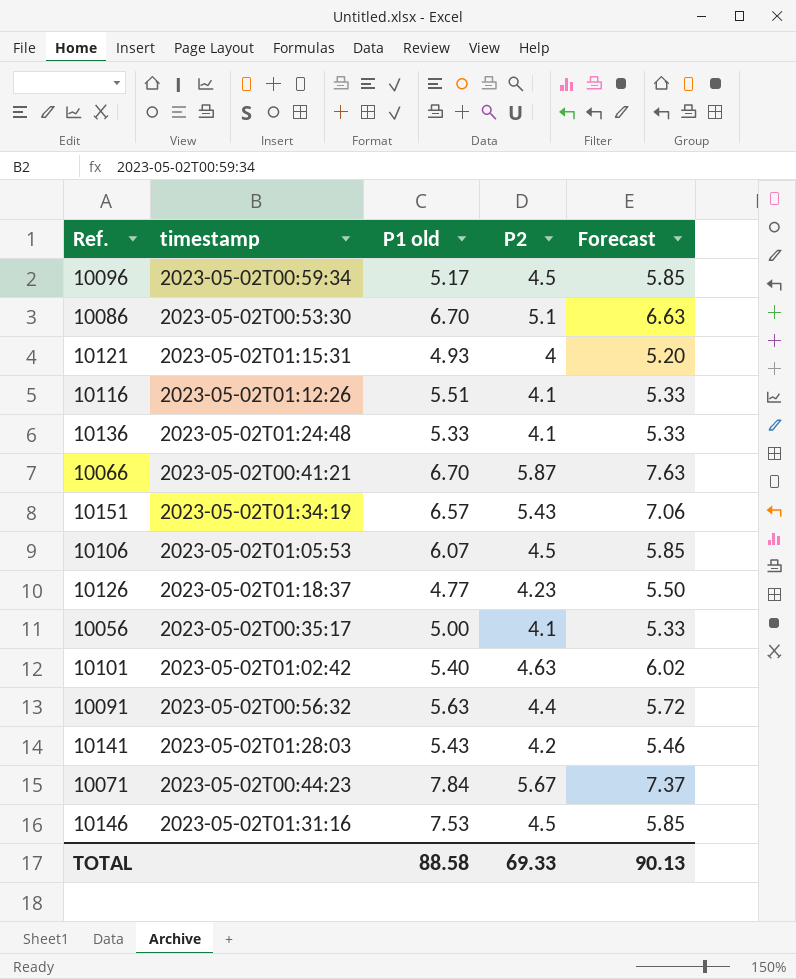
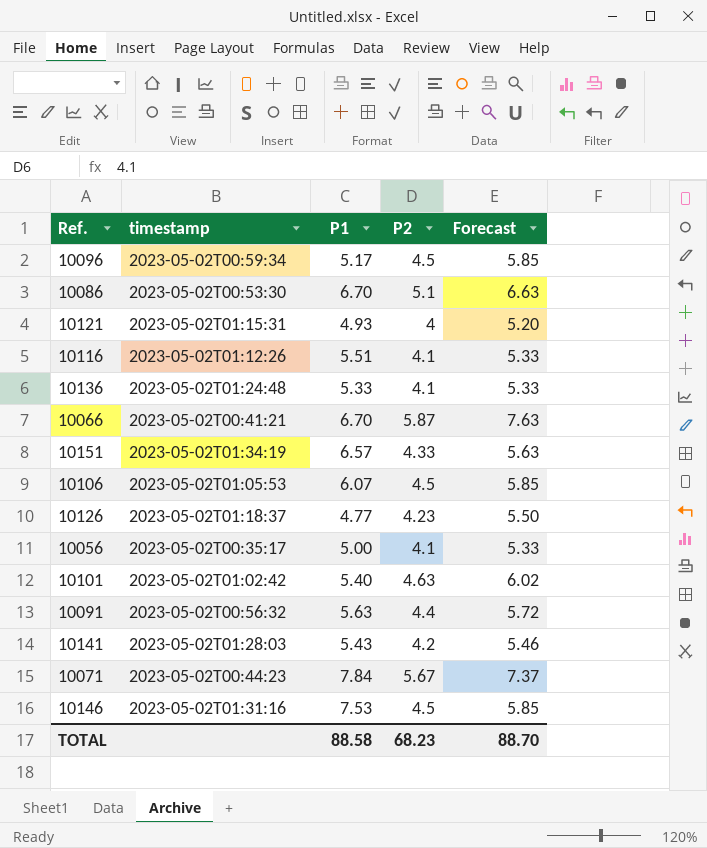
column name: P1 old -> P1
10151 | P2: 5.43 -> 4.33
10151 | Forecast: 7.06 -> 5.63
TOTAL | P2: 69.33 -> 68.23
TOTAL | Forecast: 90.13 -> 88.70

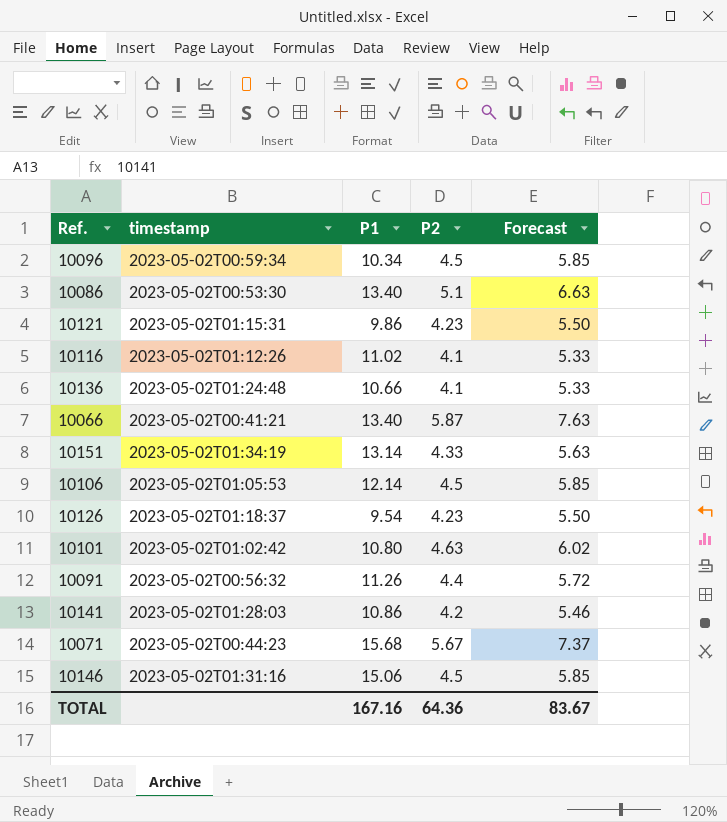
row 10056: 2023-05-02T00:35:17 | 5.00 | 4.1 | 5.33 -> none
10096 | P1: 5.17 -> 10.34
10086 | P1: 6.70 -> 13.40
10121 | P1: 4.93 -> 9.86
10121 | P2: 4 -> 4.23
10121 | Forecast: 5.20 -> 5.50
10116 | P1: 5.51 -> 11.02
10136 | P1: 5.33 -> 10.66
10066 | P1: 6.70 -> 13.40
10151 | P1: 6.57 -> 13.14
10106 | P1: 6.07 -> 12.14
10126 | P1: 4.77 -> 9.54
10101 | P1: 5.40 -> 10.80
10091 | P1: 5.63 -> 11.26
10141 | P1: 5.43 -> 10.86
10071 | P1: 7.84 -> 15.68
10146 | P1: 7.53 -> 15.06
TOTAL | P1: 88.58 -> 167.16
TOTAL | P2: 68.23 -> 64.36
TOTAL | Forecast: 88.70 -> 83.67

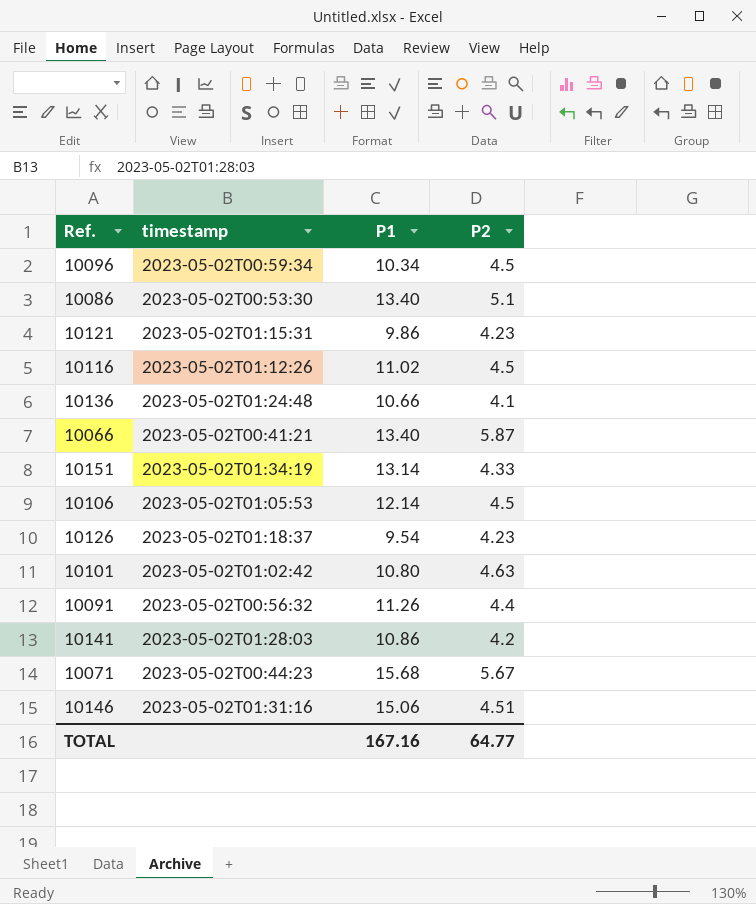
column Forecast | formula: [P2] * 1.3 -> none
10116 | P2: 4.1 -> 4.5
10146 | P2: 4.5 -> 4.51
TOTAL | P2: 64.36 -> 64.77

